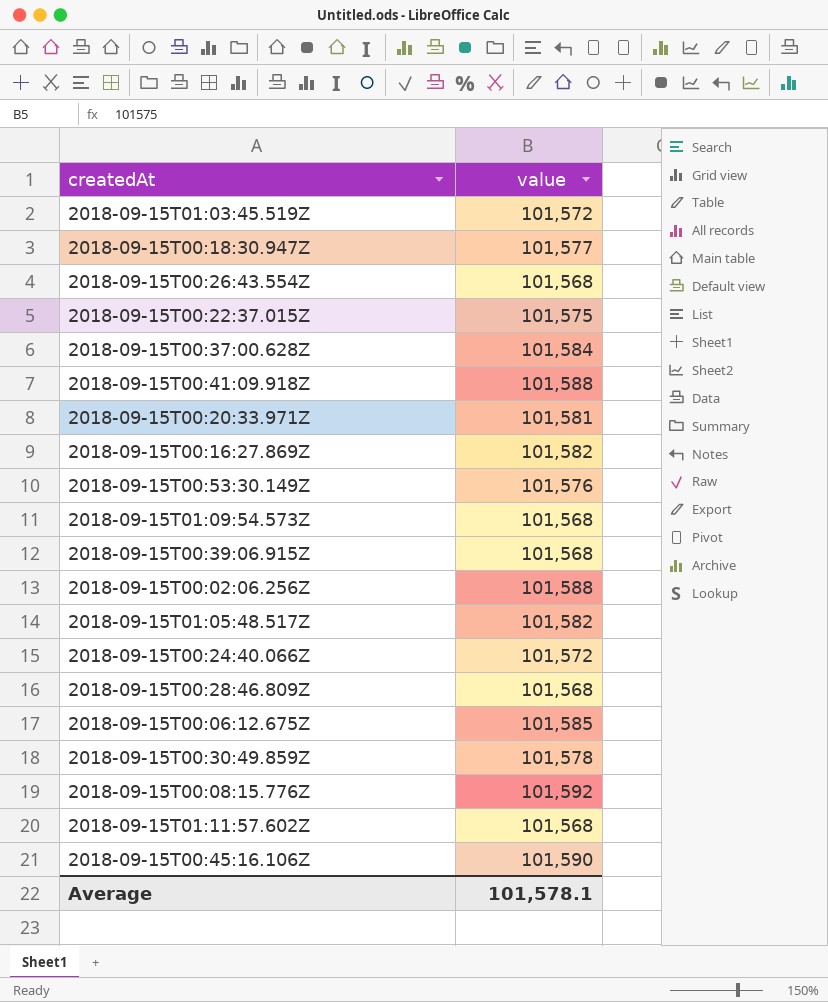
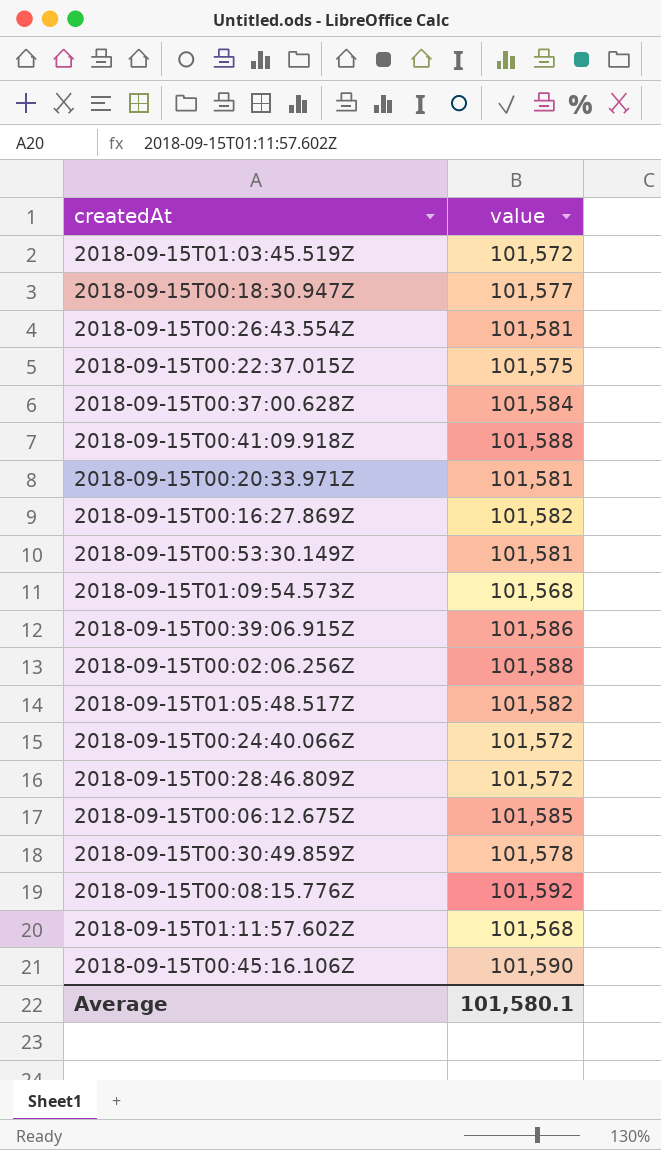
2018-09-15T00:26:43.554Z | value: 101,568 -> 101,581
2018-09-15T00:53:30.149Z | value: 101,576 -> 101,581
2018-09-15T00:39:06.915Z | value: 101,568 -> 101,586
2018-09-15T00:28:46.809Z | value: 101,568 -> 101,572
Average | value: 101,578.1 -> 101,580.1

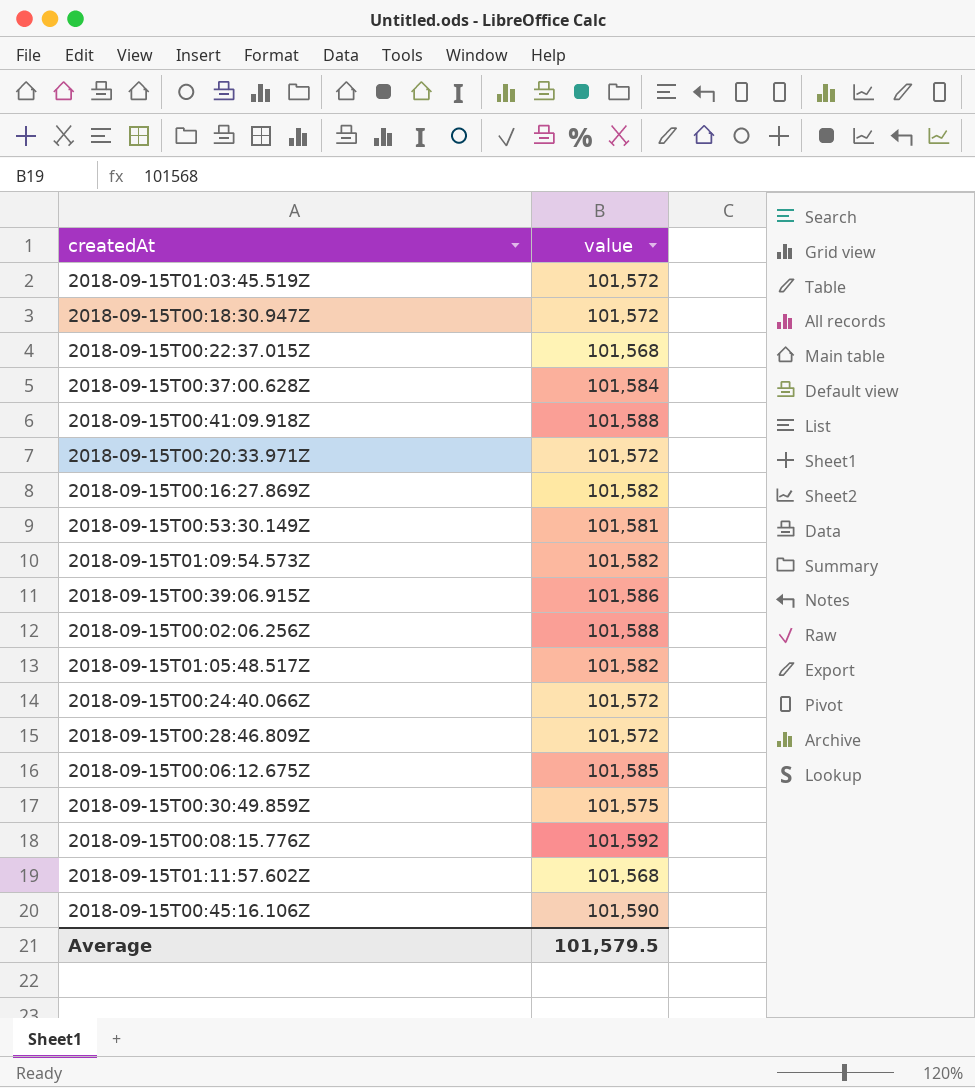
row 2018-09-15T00:26:43.554Z: 101,581 -> none
2018-09-15T00:18:30.947Z | value: 101,577 -> 101,572
2018-09-15T00:22:37.015Z | value: 101,575 -> 101,568
2018-09-15T00:20:33.971Z | value: 101,581 -> 101,572
2018-09-15T01:09:54.573Z | value: 101,568 -> 101,582
2018-09-15T00:30:49.859Z | value: 101,578 -> 101,575
Average | value: 101,580.1 -> 101,579.5

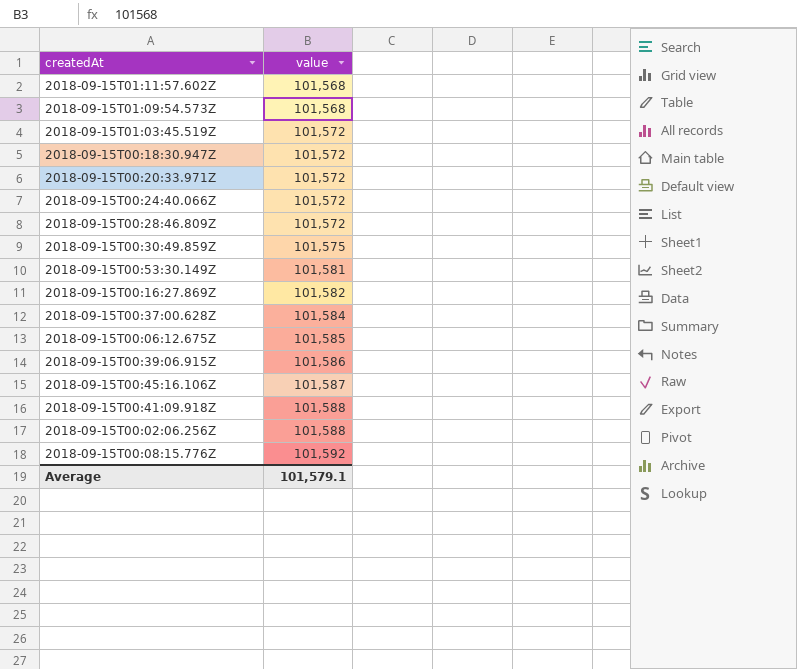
row order: none -> value ascending
row 2018-09-15T00:22:37.015Z: 101,568 -> none
row 2018-09-15T01:05:48.517Z: 101,582 -> none
2018-09-15T01:09:54.573Z | value: 101,582 -> 101,568
2018-09-15T00:45:16.106Z | value: 101,590 -> 101,587
Average | value: 101,579.5 -> 101,579.1

